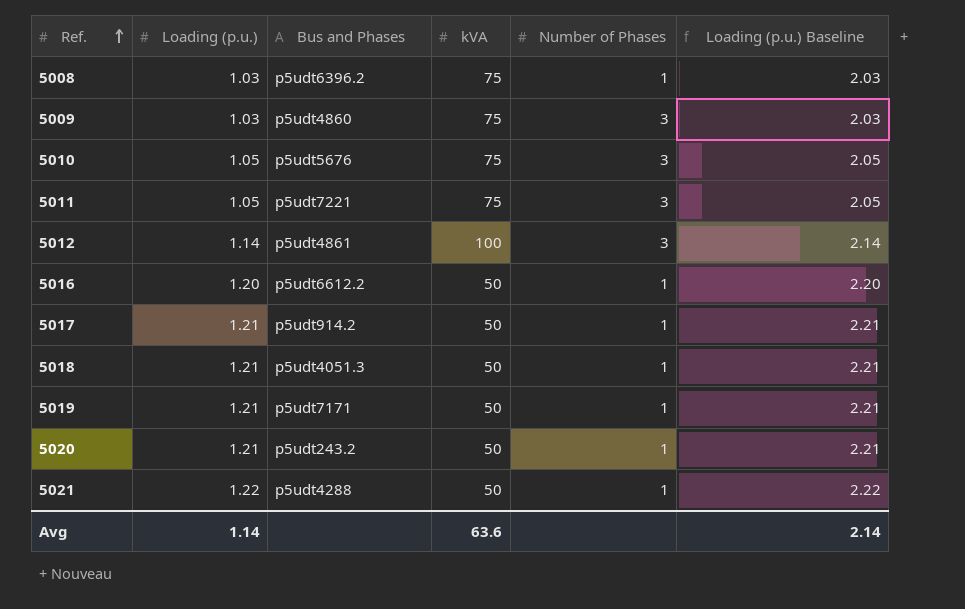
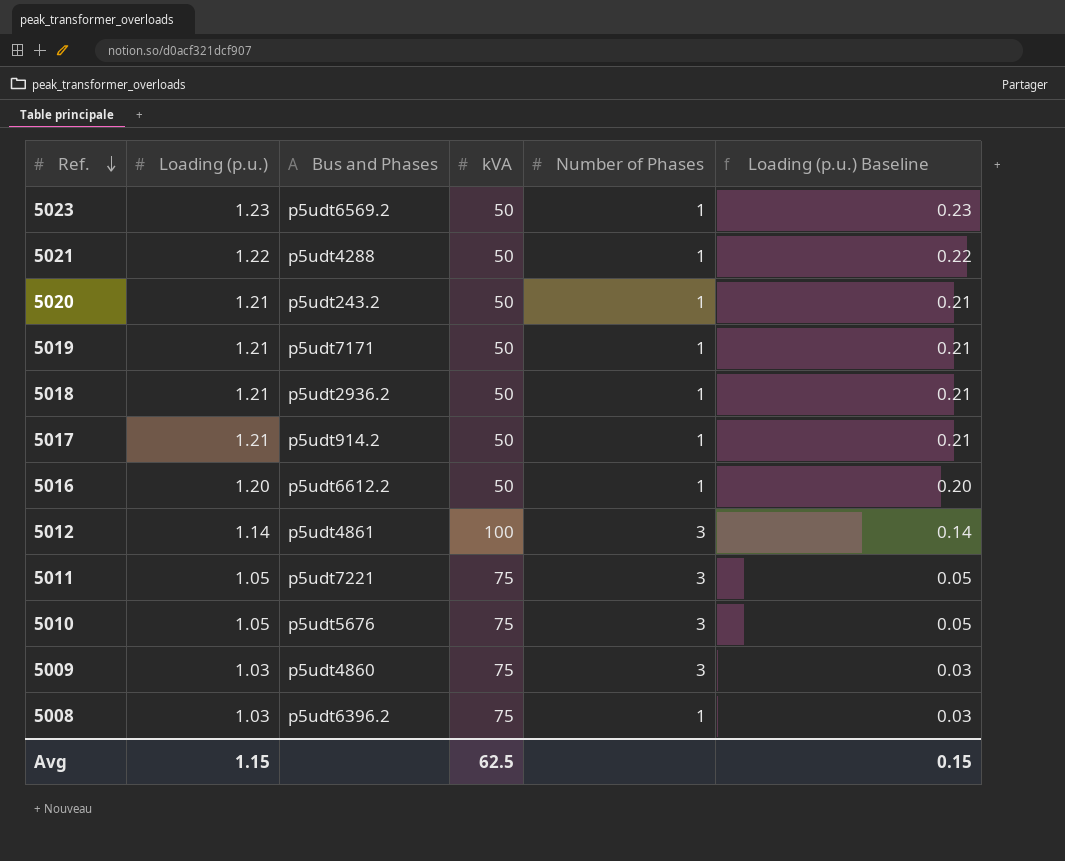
row order: Ref. ascending -> Ref. descending
column Loading (p.u.) Baseline | formula: [Loading (p.u.)] + 1 -> [Loading (p.u.)] - 1
row 5023: none -> 1.23 | p5udt6569.2 | 50 | 1 | 0.23
5018 | Bus and Phases: p5udt4051.3 -> p5udt2936.2
Avg | Loading (p.u.): 1.14 -> 1.15
Avg | kVA: 63.6 -> 62.5
Avg | Loading (p.u.) Baseline: 2.14 -> 0.15

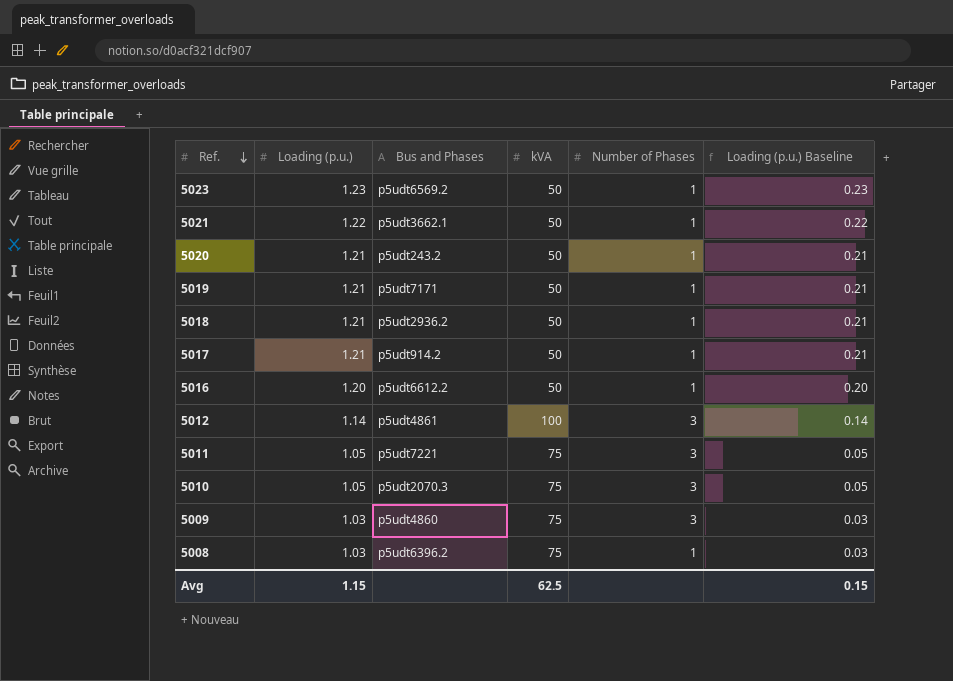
5021 | Bus and Phases: p5udt4288 -> p5udt3662.1
5010 | Bus and Phases: p5udt5676 -> p5udt2070.3

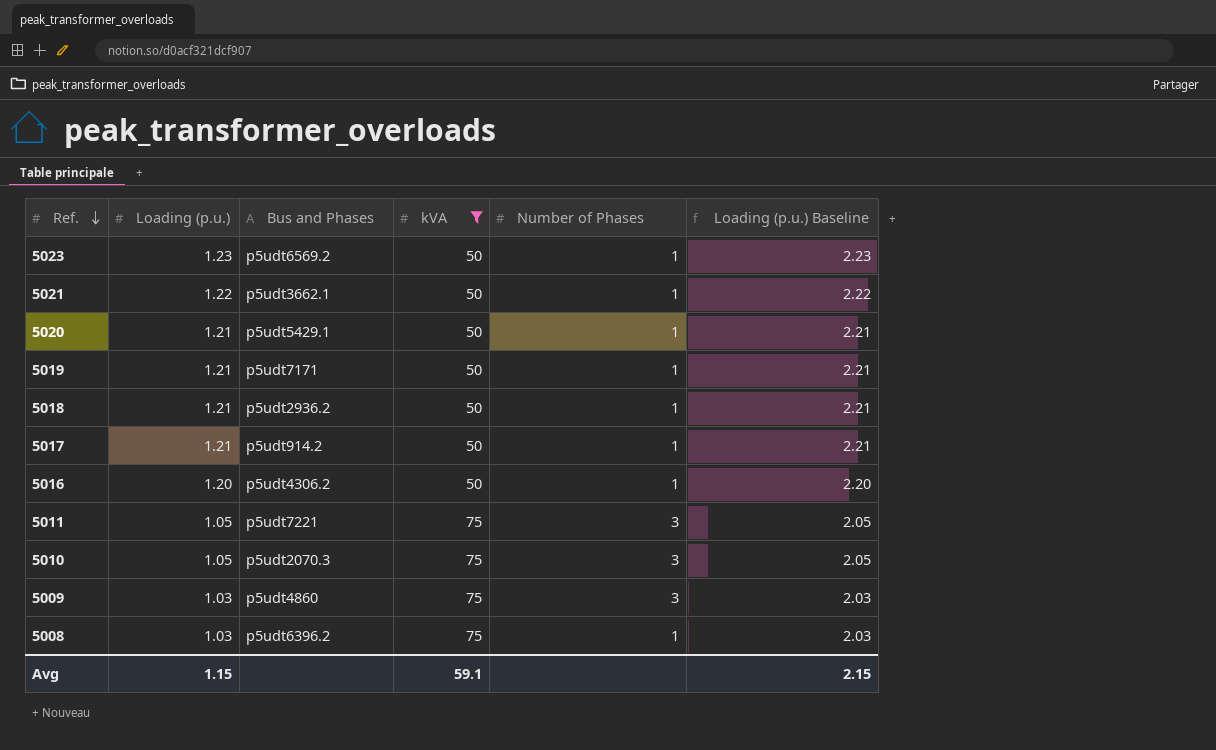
filter: none -> kVA != 100
column Loading (p.u.) Baseline | formula: [Loading (p.u.)] - 1 -> [Loading (p.u.)] + 1
5020 | Bus and Phases: p5udt243.2 -> p5udt5429.1
5016 | Bus and Phases: p5udt6612.2 -> p5udt4306.2
Avg | kVA: 62.5 -> 59.1
Avg | Loading (p.u.) Baseline: 0.15 -> 2.15

